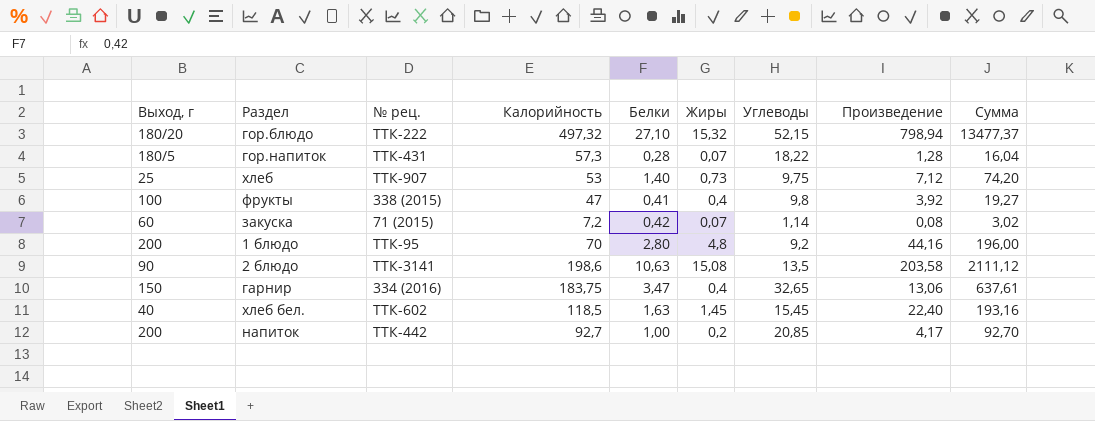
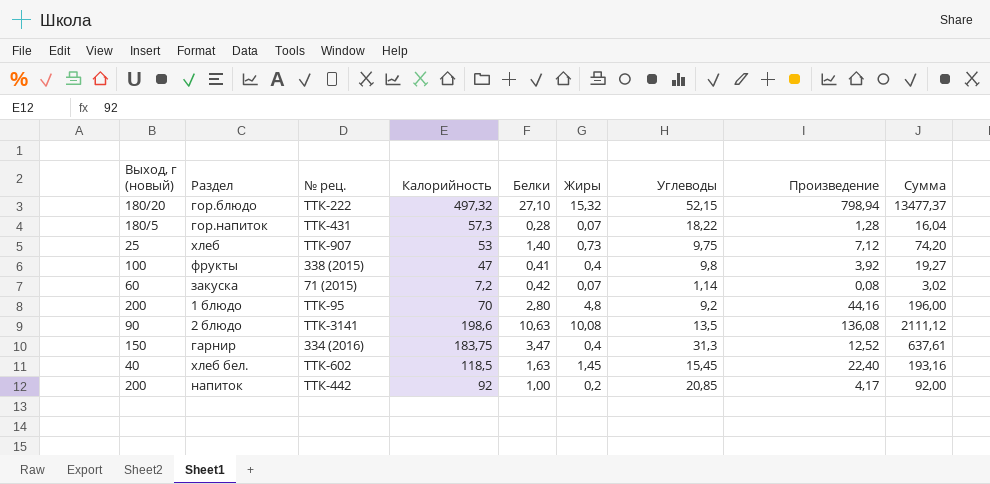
column name: Выход, г -> Выход, г (новый)
2 блюдо | Жиры: 15,08 -> 10,08
2 блюдо | Произведение: 203,58 -> 136,08
гарнир | Углеводы: 32,65 -> 31,3
гарнир | Произведение: 13,06 -> 12,52
напиток | Калорийность: 92,7 -> 92
напиток | Сумма: 92,70 -> 92,00

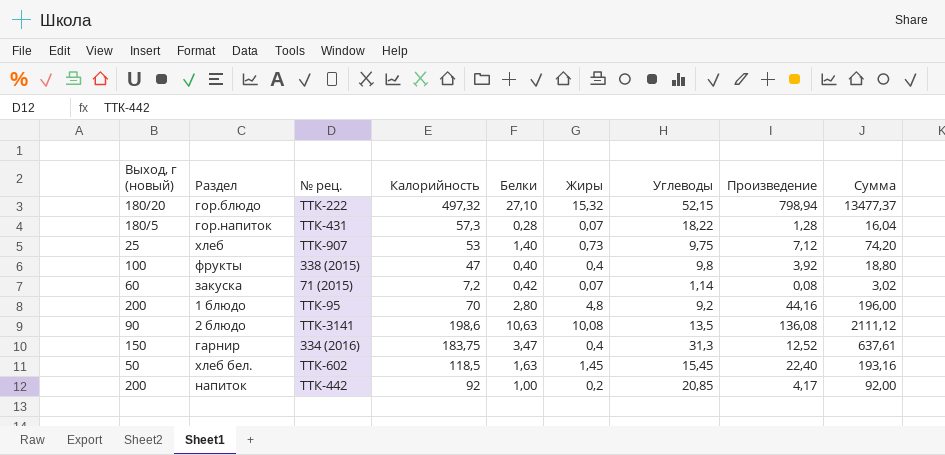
фрукты | Белки: 0,41 -> 0,40
фрукты | Сумма: 19,27 -> 18,80
хлеб бел. | Выход, г (новый): 40 -> 50

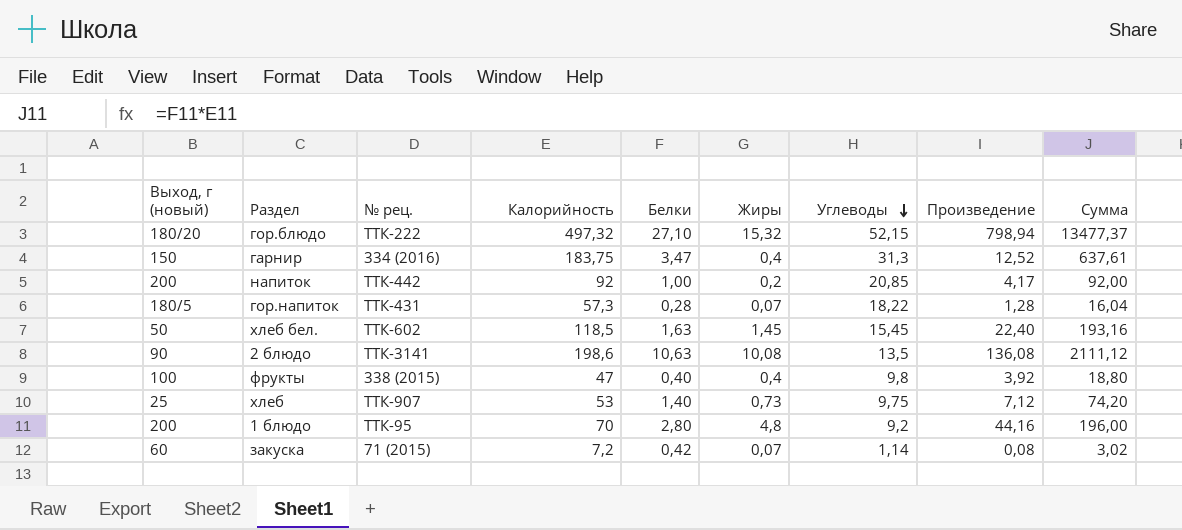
row order: none -> Углеводы descending

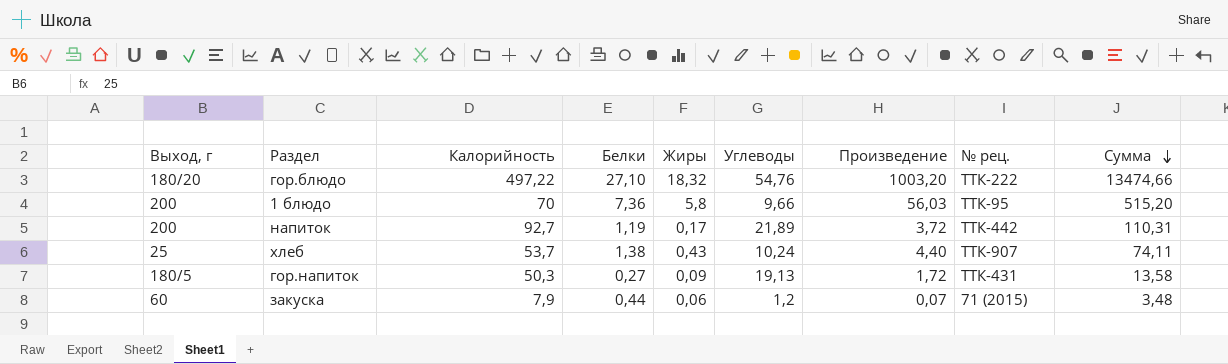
row order: Углеводы descending -> Сумма descending
column name: Выход, г (новый) -> Выход, г
column № рец. | position: 3 -> 8
row гарнир: 150 | 334 (2016) | 183,75 | 3,47 | 0,4 | 31,3 | 12,52 | 637,61 -> none
row хлеб бел.: 50 | ТТК-602 | 118,5 | 1,63 | 1,45 | 15,45 | 22,40 | 193,16 -> none
row 2 блюдо: 90 | ТТК-3141 | 198,6 | 10,63 | 10,08 | 13,5 | 136,08 | 2111,12 -> none
row фрукты: 100 | 338 (2015) | 47 | 0,40 | 0,4 | 9,8 | 3,92 | 18,80 -> none
гор.блюдо | Калорийность: 497,32 -> 497,22
гор.блюдо | Жиры: 15,32 -> 18,32
гор.блюдо | Углеводы: 52,15 -> 54,76
гор.блюдо | Произведение: 798,94 -> 1003,20
гор.блюдо | Сумма: 13477,37 -> 13474,66
1 блюдо | Белки: 2,80 -> 7,36
1 блюдо | Жиры: 4,8 -> 5,8
1 блюдо | Углеводы: 9,2 -> 9,66
1 блюдо | Произведение: 44,16 -> 56,03
1 блюдо | Сумма: 196,00 -> 515,20
напиток | Калорийность: 92 -> 92,7
напиток | Белки: 1,00 -> 1,19
напиток | Жиры: 0,2 -> 0,17
напиток | Углеводы: 20,85 -> 21,89
напиток | Произведение: 4,17 -> 3,72
напиток | Сумма: 92,00 -> 110,31
хлеб | Калорийность: 53 -> 53,7
хлеб | Белки: 1,40 -> 1,38
хлеб | Жиры: 0,73 -> 0,43
хлеб | Углеводы: 9,75 -> 10,24
хлеб | Произведение: 7,12 -> 4,40
хлеб | Сумма: 74,20 -> 74,11
гор.напиток | Калорийность: 57,3 -> 50,3
гор.напиток | Белки: 0,28 -> 0,27
гор.напиток | Жиры: 0,07 -> 0,09
гор.напиток | Углеводы: 18,22 -> 19,13
гор.напиток | Произведение: 1,28 -> 1,72
гор.напиток | Сумма: 16,04 -> 13,58
закуска | Калорийность: 7,2 -> 7,9
закуска | Белки: 0,42 -> 0,44
закуска | Жиры: 0,07 -> 0,06
закуска | Углеводы: 1,14 -> 1,2
закуска | Произведение: 0,08 -> 0,07
закуска | Сумма: 3,02 -> 3,48

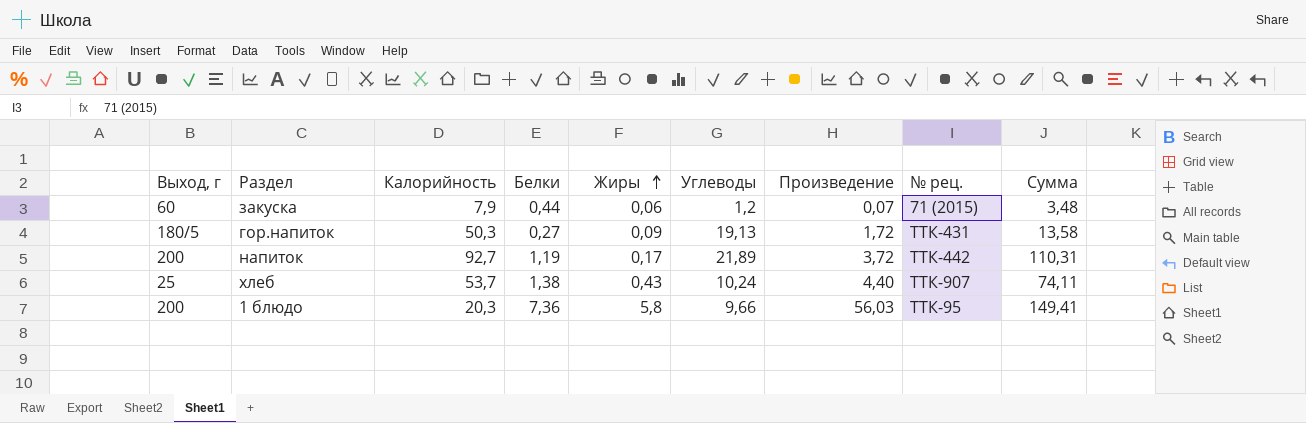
row order: Сумма descending -> Жиры ascending
row гор.блюдо: 180/20 | 497,22 | 27,10 | 18,32 | 54,76 | 1003,20 | ТТК-222 | 13474,66 -> none
1 блюдо | Калорийность: 70 -> 20,3
1 блюдо | Сумма: 515,20 -> 149,41

